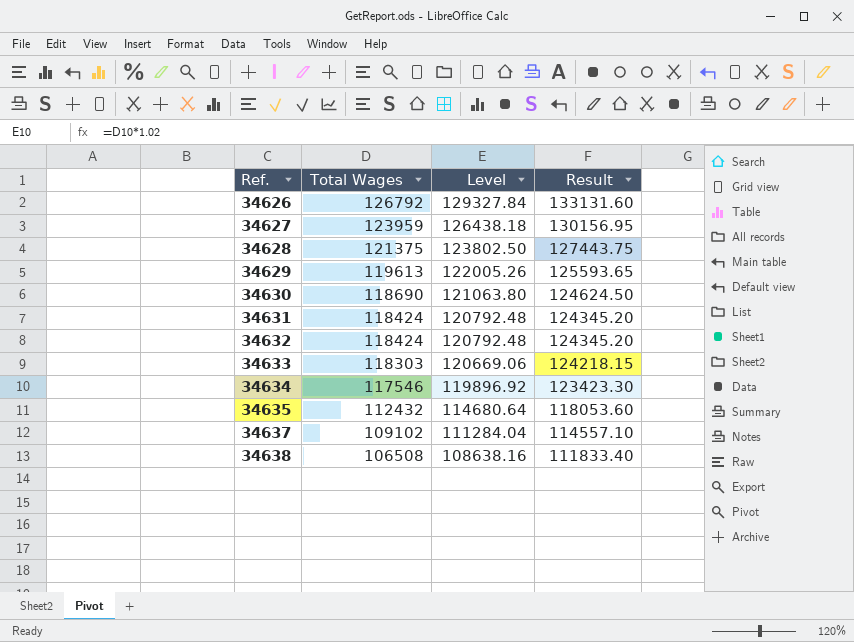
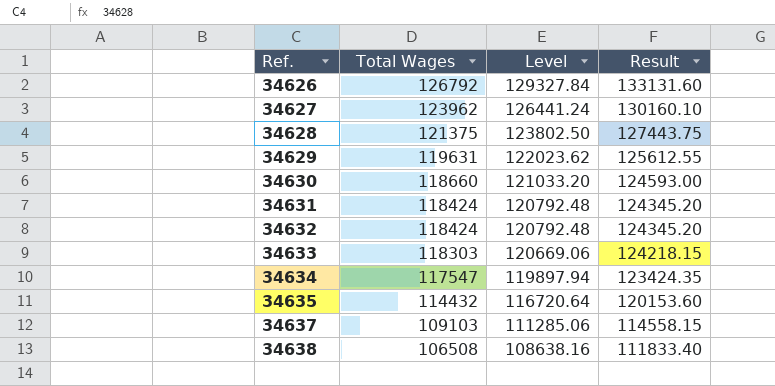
34627 | Total Wages: 123959 -> 123962
34627 | Level: 126438.18 -> 126441.24
34627 | Result: 130156.95 -> 130160.10
34629 | Total Wages: 119613 -> 119631
34629 | Level: 122005.26 -> 122023.62
34629 | Result: 125593.65 -> 125612.55
34630 | Total Wages: 118690 -> 118660
34630 | Level: 121063.80 -> 121033.20
34630 | Result: 124624.50 -> 124593.00
34634 | Total Wages: 117546 -> 117547
34634 | Level: 119896.92 -> 119897.94
34634 | Result: 123423.30 -> 123424.35
34635 | Total Wages: 112432 -> 114432
34635 | Level: 114680.64 -> 116720.64
34635 | Result: 118053.60 -> 120153.60
34637 | Total Wages: 109102 -> 109103
34637 | Level: 111284.04 -> 111285.06
34637 | Result: 114557.10 -> 114558.15

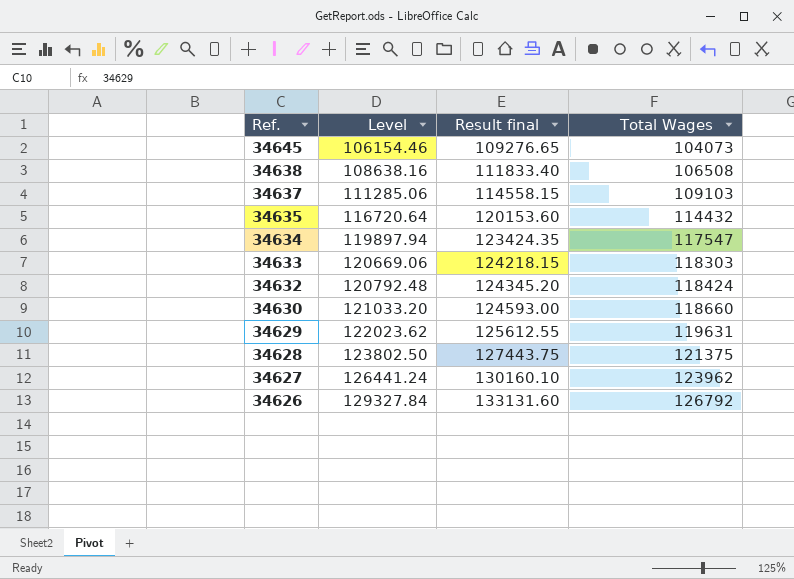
row order: Ref. ascending -> Ref. descending
column name: Result -> Result final
column Total Wages | position: 2 -> 4
row 34631: 118424 | 120792.48 | 124345.20 -> none
row 34645: none -> 106154.46 | 109276.65 | 104073

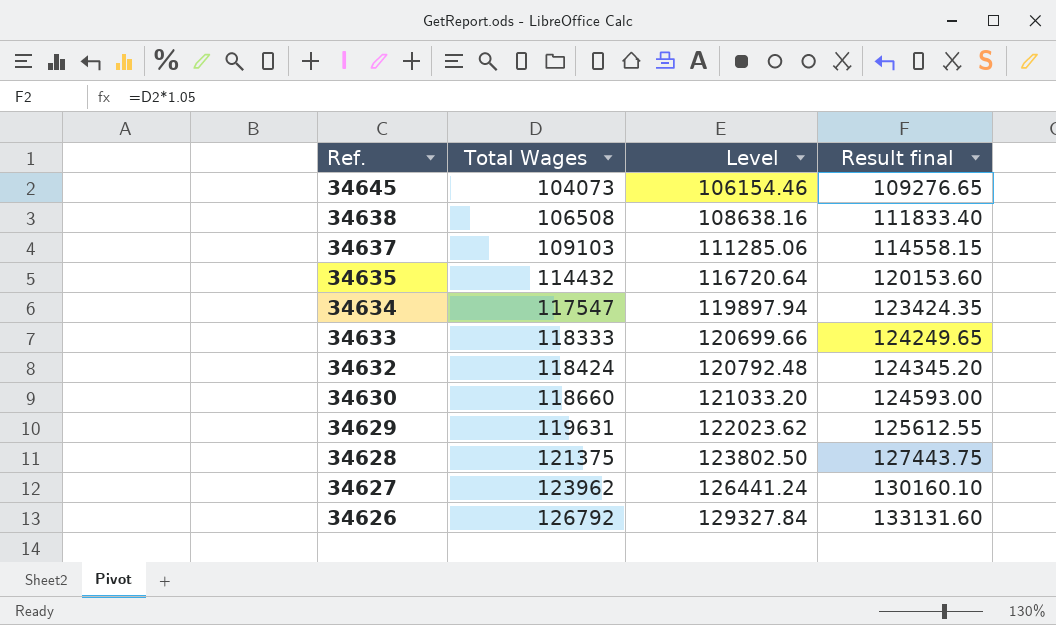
column Total Wages | position: 4 -> 2
34633 | Total Wages: 118303 -> 118333
34633 | Level: 120669.06 -> 120699.66
34633 | Result final: 124218.15 -> 124249.65

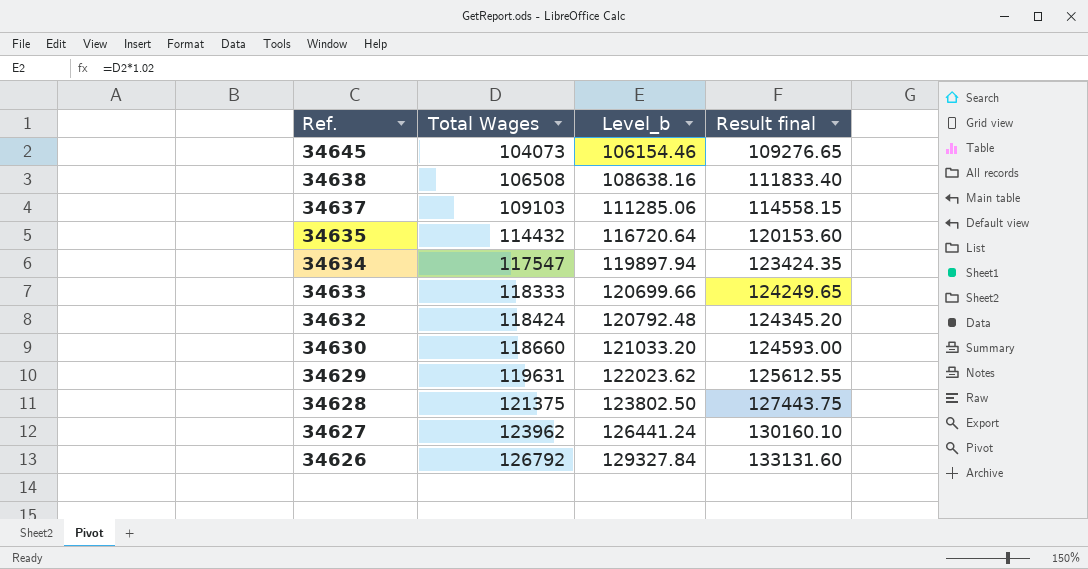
column name: Level -> Level_b

